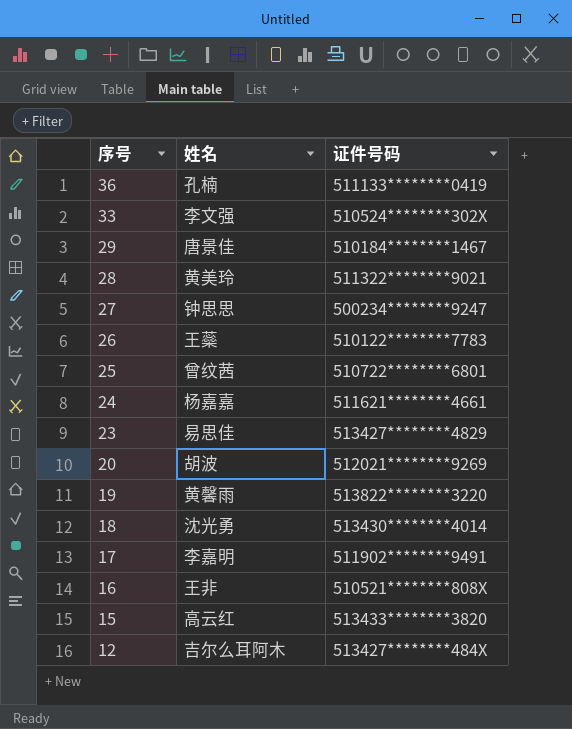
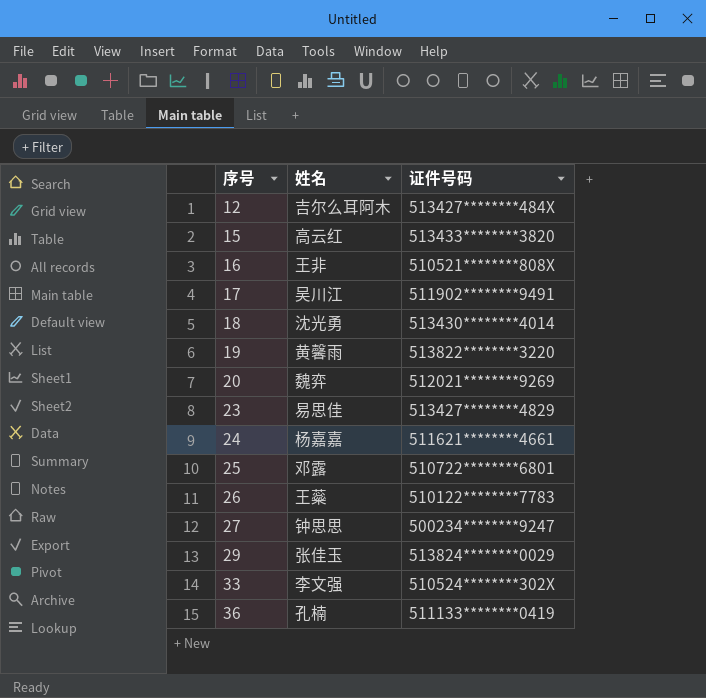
row order: 序号 descending -> 序号 ascending
row 28: 黄美玲 | 511322********9021 -> none
17 | 姓名: 李嘉明 -> 吴川江
20 | 姓名: 胡波 -> 魏弈
25 | 姓名: 曾纹茜 -> 邓露
29 | 姓名: 唐景佳 -> 张佳玉
29 | 证件号码: 510184********1467 -> 513824********0029

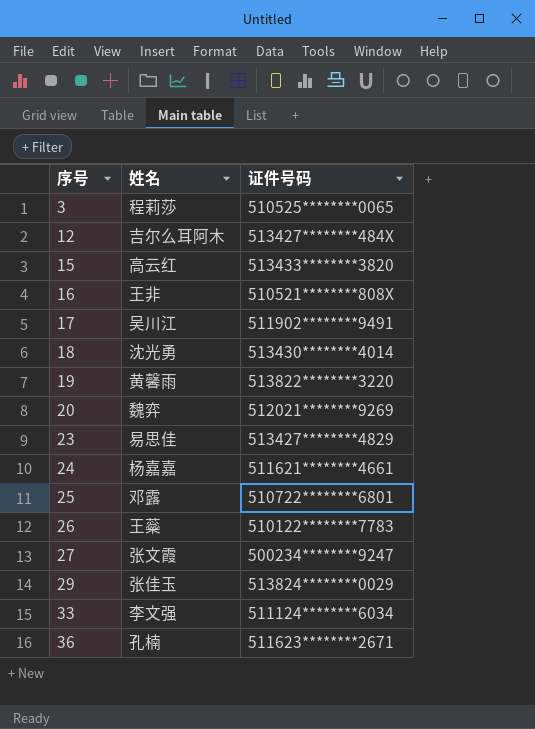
row 3: none -> 程莉莎 | 510525********0065
27 | 姓名: 钟思思 -> 张文霞
33 | 证件号码: 510524********302X -> 511124********6034
36 | 证件号码: 511133********0419 -> 511623********2671

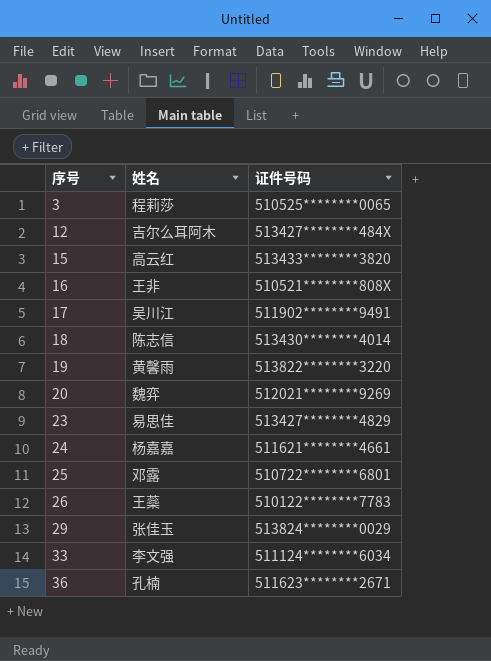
row 27: 张文霞 | 500234********9247 -> none
18 | 姓名: 沈光勇 -> 陈志信

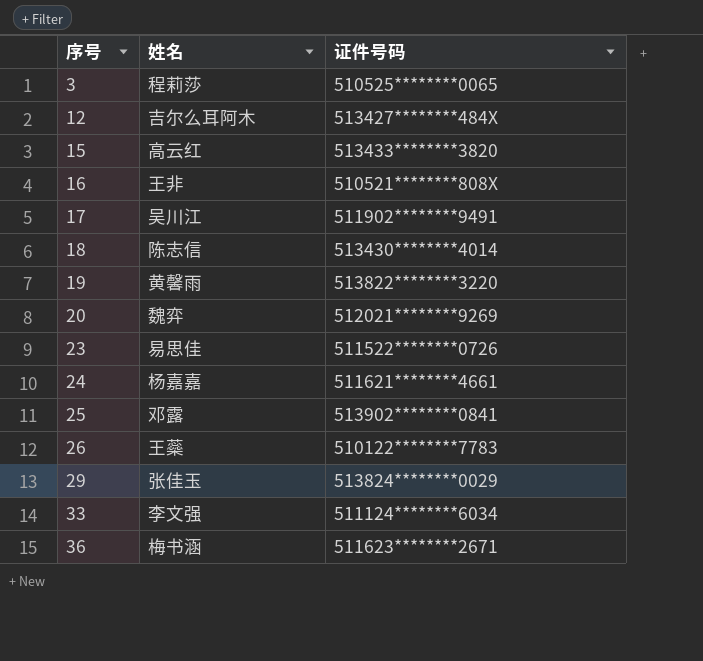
23 | 证件号码: 513427********4829 -> 511522********0726
25 | 证件号码: 510722********6801 -> 513902********0841
36 | 姓名: 孔楠 -> 梅书涵

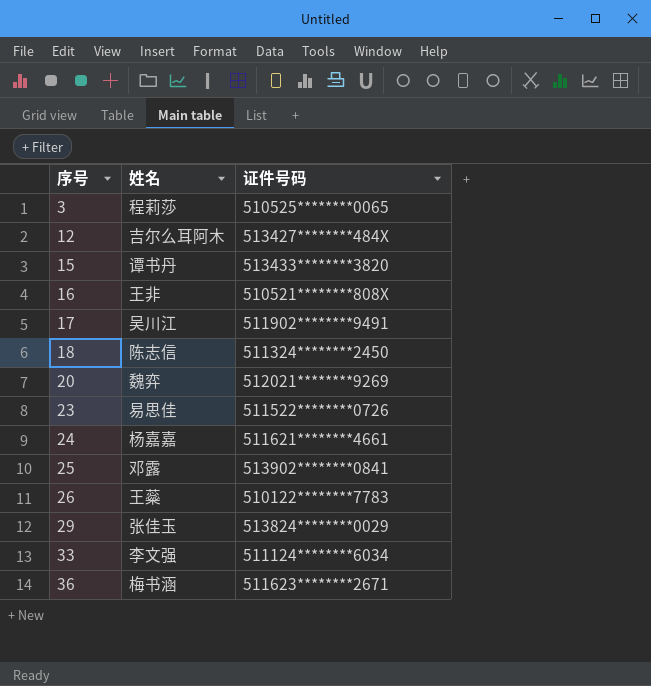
row 19: 黄馨雨 | 513822********3220 -> none
15 | 姓名: 高云红 -> 谭书丹
18 | 证件号码: 513430********4014 -> 511324********2450

